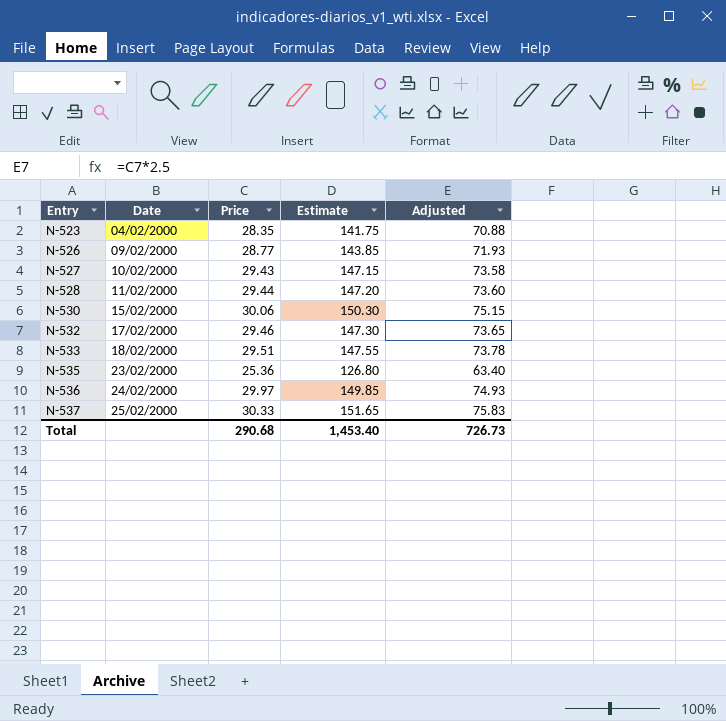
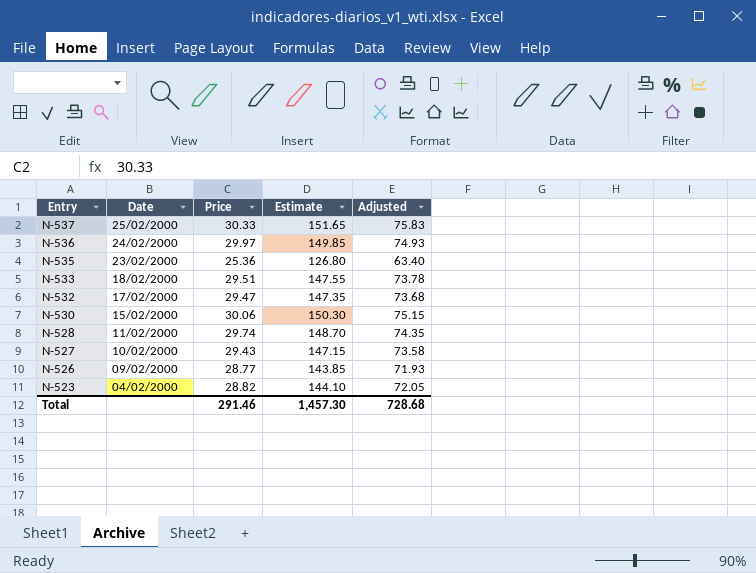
row order: Entry ascending -> Entry descending
N-532 | Price: 29.46 -> 29.47
N-532 | Estimate: 147.30 -> 147.35
N-532 | Adjusted: 73.65 -> 73.68
N-528 | Price: 29.44 -> 29.74
N-528 | Estimate: 147.20 -> 148.70
N-528 | Adjusted: 73.60 -> 74.35
N-523 | Price: 28.35 -> 28.82
N-523 | Estimate: 141.75 -> 144.10
N-523 | Adjusted: 70.88 -> 72.05
Total | Price: 290.68 -> 291.46
Total | Estimate: 1,453.40 -> 1,457.30
Total | Adjusted: 726.73 -> 728.68

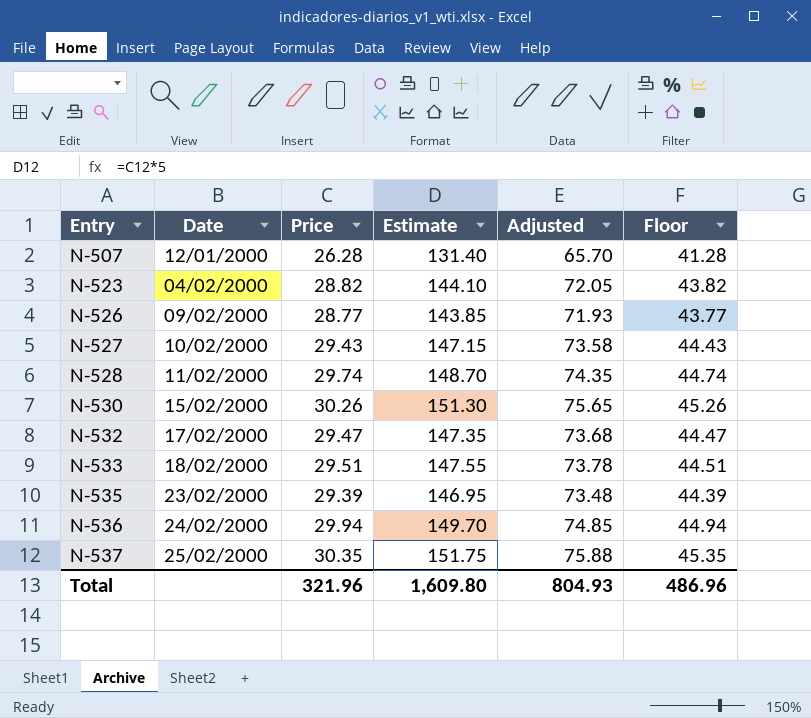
row order: Entry descending -> Entry ascending
column Floor | formula: none -> [Price] + 15
row N-507: none -> 12/01/2000 | 26.28 | 131.40 | 65.70 | 41.28
N-530 | Price: 30.06 -> 30.26
N-530 | Estimate: 150.30 -> 151.30
N-530 | Adjusted: 75.15 -> 75.65
N-535 | Price: 25.36 -> 29.39
N-535 | Estimate: 126.80 -> 146.95
N-535 | Adjusted: 63.40 -> 73.48
N-536 | Price: 29.97 -> 29.94
N-536 | Estimate: 149.85 -> 149.70
N-536 | Adjusted: 74.93 -> 74.85
N-537 | Price: 30.33 -> 30.35
N-537 | Estimate: 151.65 -> 151.75
N-537 | Adjusted: 75.83 -> 75.88
Total | Price: 291.46 -> 321.96
Total | Estimate: 1,457.30 -> 1,609.80
Total | Adjusted: 728.68 -> 804.93

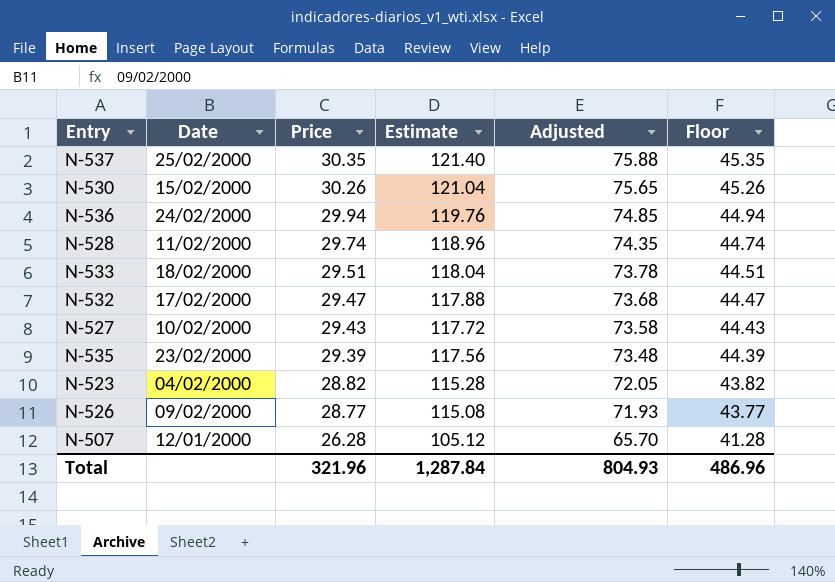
row order: Entry ascending -> Price descending
column Estimate | formula: [Price] * 5 -> [Price] * 4
Total | Estimate: 1,609.80 -> 1,287.84

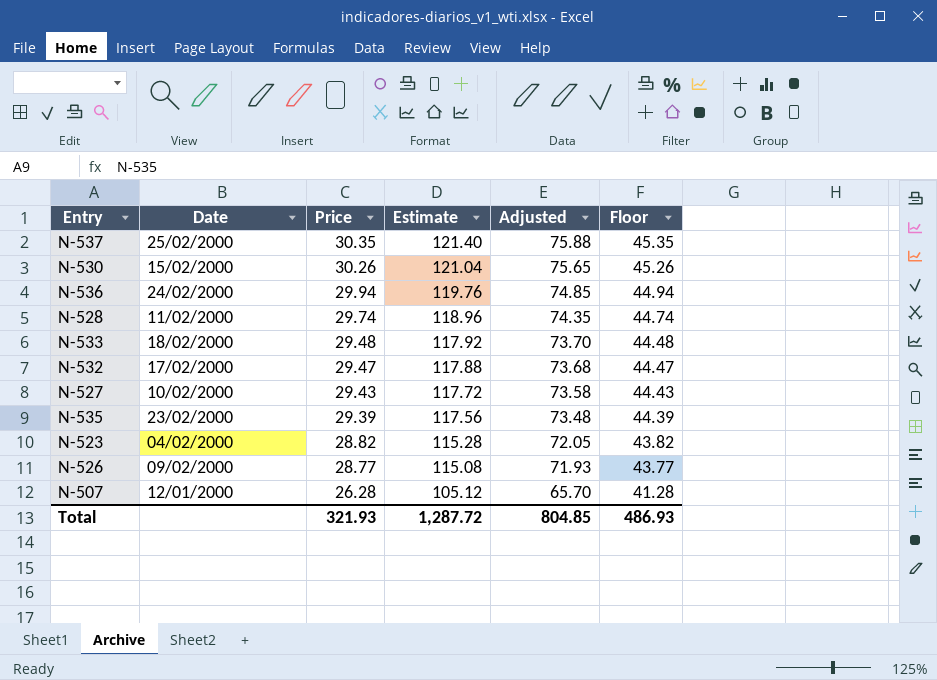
N-533 | Price: 29.51 -> 29.48
N-533 | Estimate: 118.04 -> 117.92
N-533 | Adjusted: 73.78 -> 73.70
N-533 | Floor: 44.51 -> 44.48
Total | Price: 321.96 -> 321.93
Total | Estimate: 1,287.84 -> 1,287.72
Total | Adjusted: 804.93 -> 804.85
Total | Floor: 486.96 -> 486.93

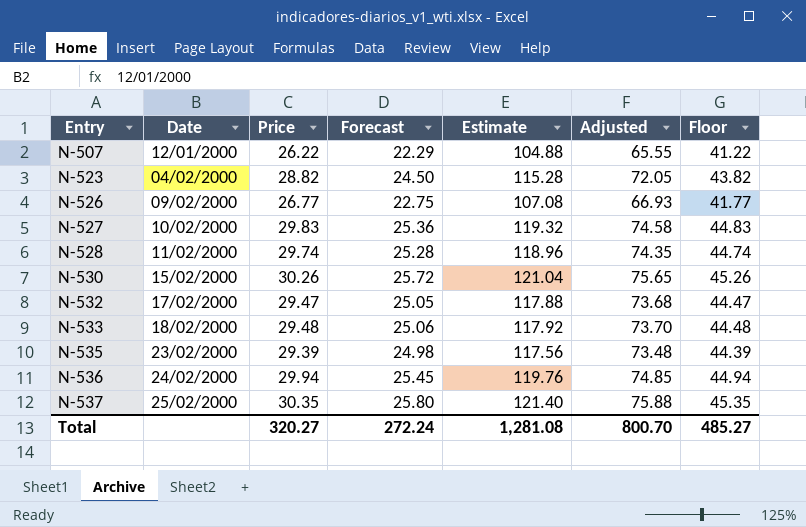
row order: Price descending -> Entry ascending
column Forecast | formula: none -> [Price] * 0.85
N-507 | Price: 26.28 -> 26.22
N-507 | Estimate: 105.12 -> 104.88
N-507 | Adjusted: 65.70 -> 65.55
N-507 | Floor: 41.28 -> 41.22
N-526 | Price: 28.77 -> 26.77
N-526 | Estimate: 115.08 -> 107.08
N-526 | Adjusted: 71.93 -> 66.93
N-526 | Floor: 43.77 -> 41.77
N-527 | Price: 29.43 -> 29.83
N-527 | Estimate: 117.72 -> 119.32
N-527 | Adjusted: 73.58 -> 74.58
N-527 | Floor: 44.43 -> 44.83
Total | Price: 321.93 -> 320.27
Total | Estimate: 1,287.72 -> 1,281.08
Total | Adjusted: 804.85 -> 800.70
Total | Floor: 486.93 -> 485.27

